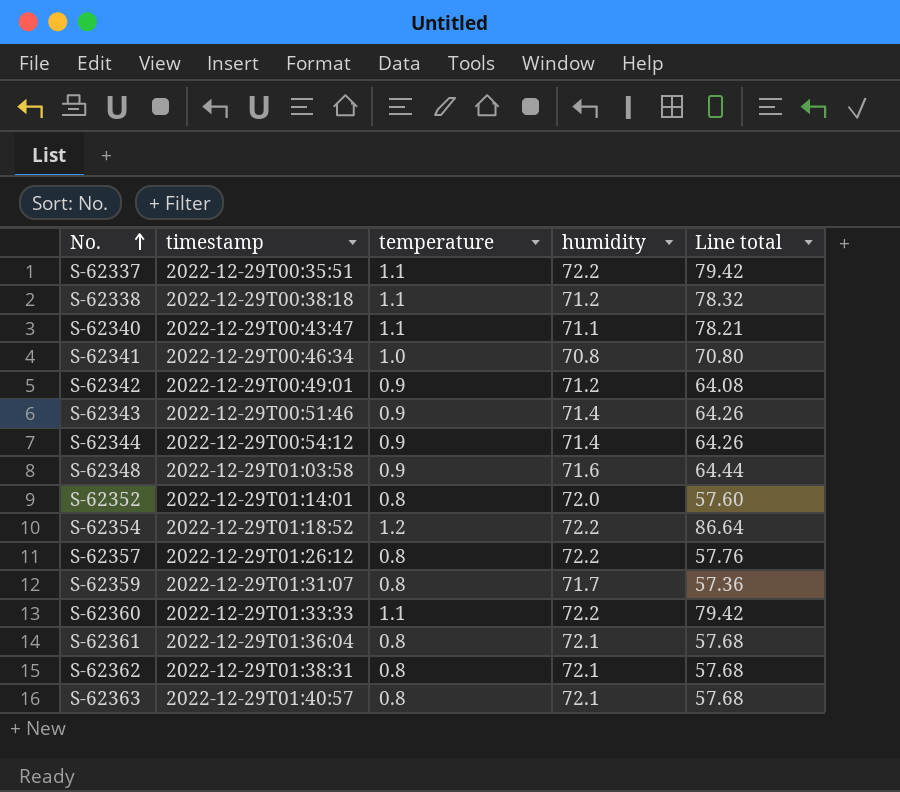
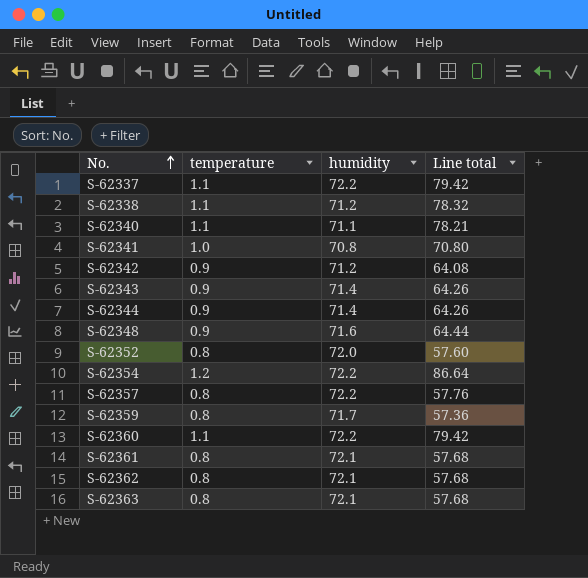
column timestamp | position: 2 -> none

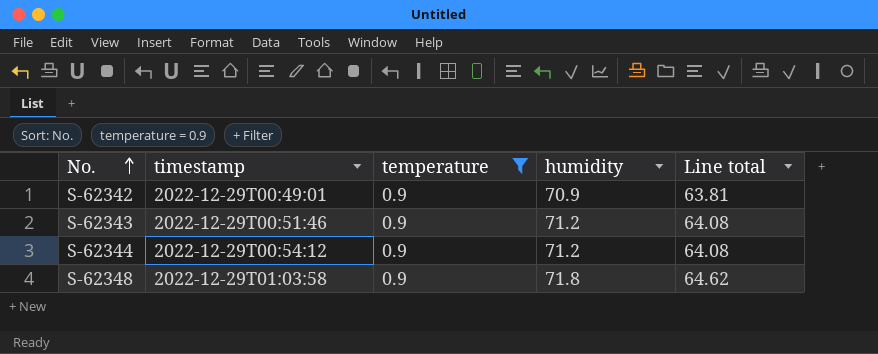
filter: none -> temperature = 0.9
column timestamp | position: none -> 2
S-62342 | humidity: 71.2 -> 70.9
S-62342 | Line total: 64.08 -> 63.81
S-62343 | humidity: 71.4 -> 71.2
S-62343 | Line total: 64.26 -> 64.08
S-62344 | humidity: 71.4 -> 71.2
S-62344 | Line total: 64.26 -> 64.08
S-62348 | humidity: 71.6 -> 71.8
S-62348 | Line total: 64.44 -> 64.62

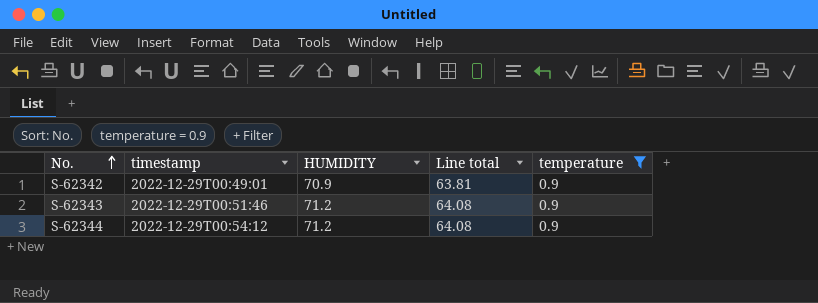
column name: humidity -> HUMIDITY
column temperature | position: 3 -> 5
row S-62348: 2022-12-29T01:03:58 | 0.9 | 71.8 | 64.62 -> none

